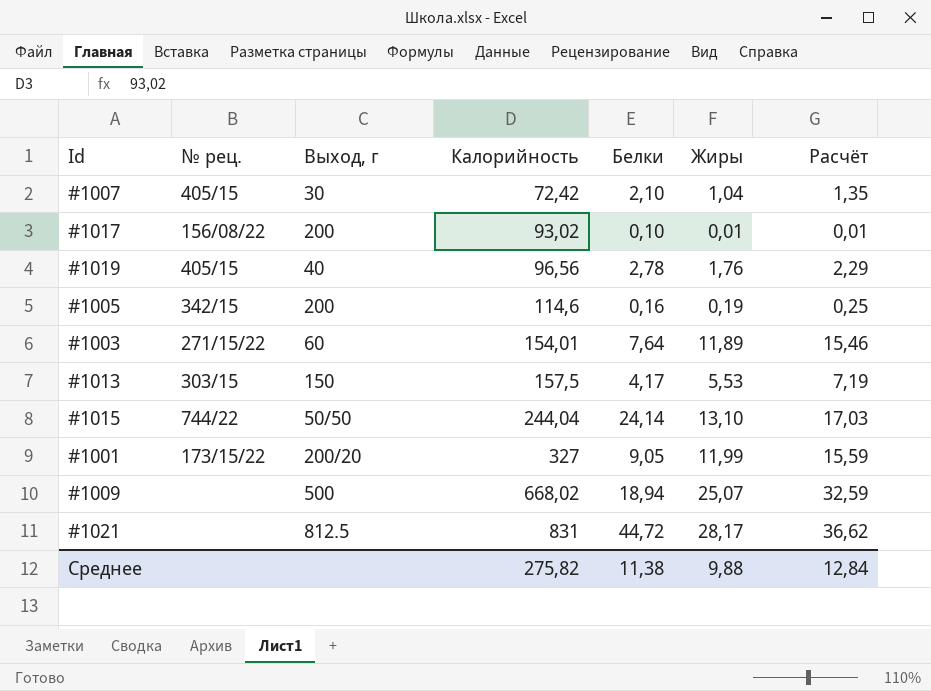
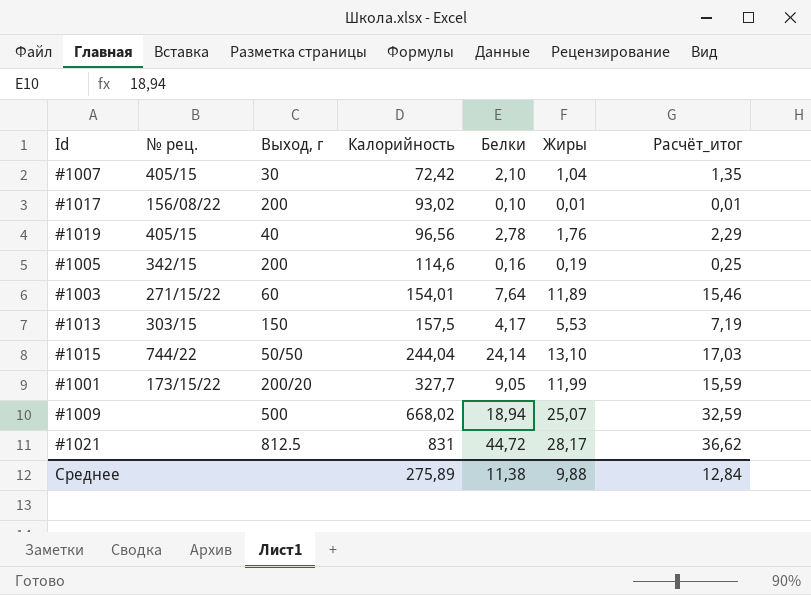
column name: Расчёт -> Расчёт_итог
#1001 | Калорийность: 327 -> 327,7
Среднее | Калорийность: 275,82 -> 275,89

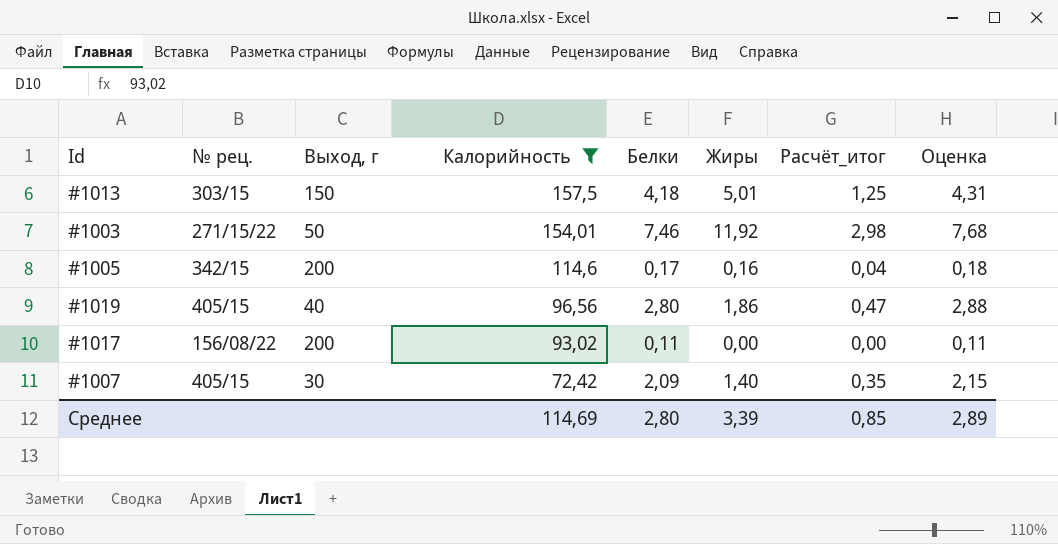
filter: none -> Калорийность <= 157,5
row order: Калорийность ascending -> Калорийность descending
column Расчёт_итог | formula: [Жиры] * 1,3 -> [Жиры] * 0,25
column Оценка | formula: none -> [Белки] * 1,03
#1013 | Белки: 4,17 -> 4,18
#1013 | Жиры: 5,53 -> 5,01
#1003 | Выход, г: 60 -> 50
#1003 | Белки: 7,64 -> 7,46
#1003 | Жиры: 11,89 -> 11,92
#1005 | Белки: 0,16 -> 0,17
#1005 | Жиры: 0,19 -> 0,16
#1019 | Белки: 2,78 -> 2,80
#1019 | Жиры: 1,76 -> 1,86
#1017 | Белки: 0,10 -> 0,11
#1017 | Жиры: 0,01 -> 0,00
#1007 | Белки: 2,10 -> 2,09
#1007 | Жиры: 1,04 -> 1,40
Среднее | Калорийность: 275,89 -> 114,69
Среднее | Белки: 11,38 -> 2,80
Среднее | Жиры: 9,88 -> 3,39
Среднее | Расчёт_итог: 12,84 -> 0,85

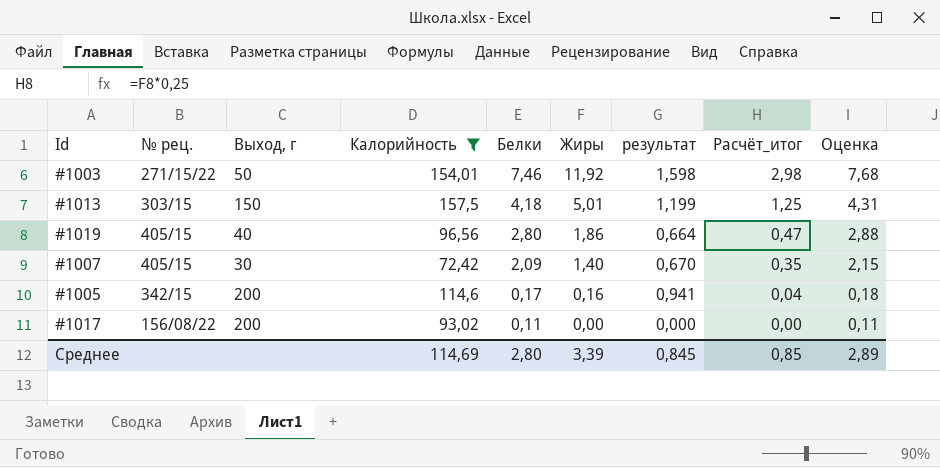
row order: Калорийность descending -> Белки descending
column результат | formula: none -> [Жиры] / [Белки]

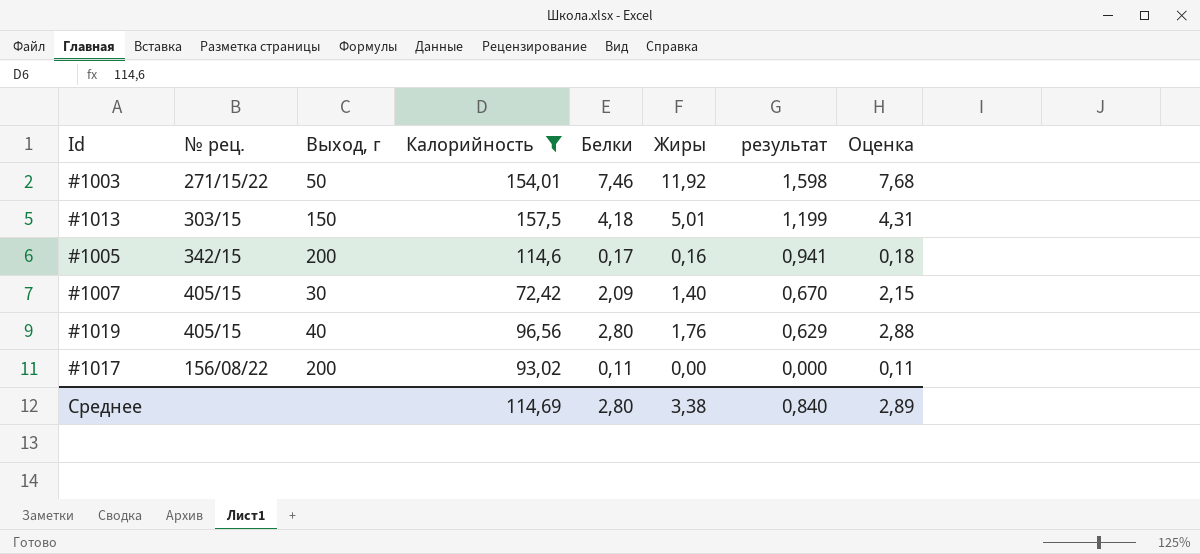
row order: Белки descending -> результат descending
column Расчёт_итог | formula: [Жиры] * 0,25 -> none
#1019 | Жиры: 1,86 -> 1,76
#1019 | результат: 0,664 -> 0,629
Среднее | Жиры: 3,39 -> 3,38
Среднее | результат: 0,845 -> 0,840

